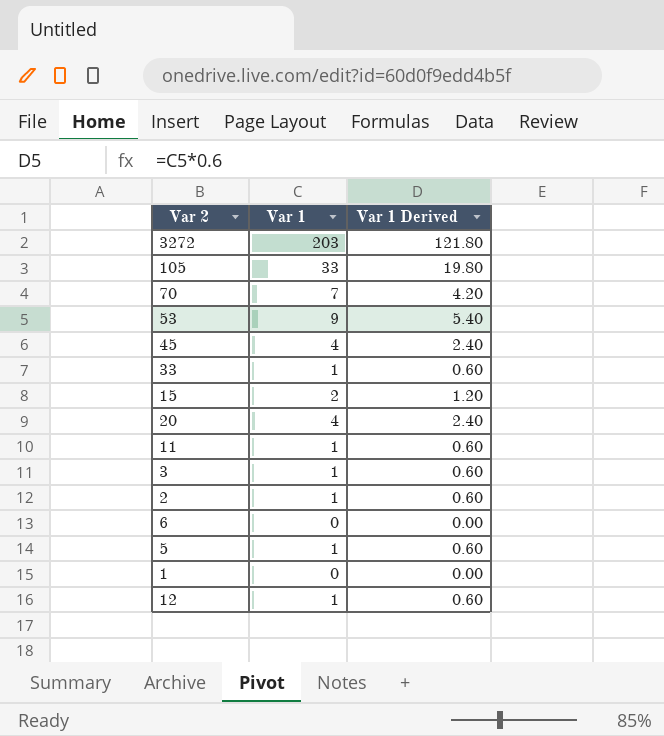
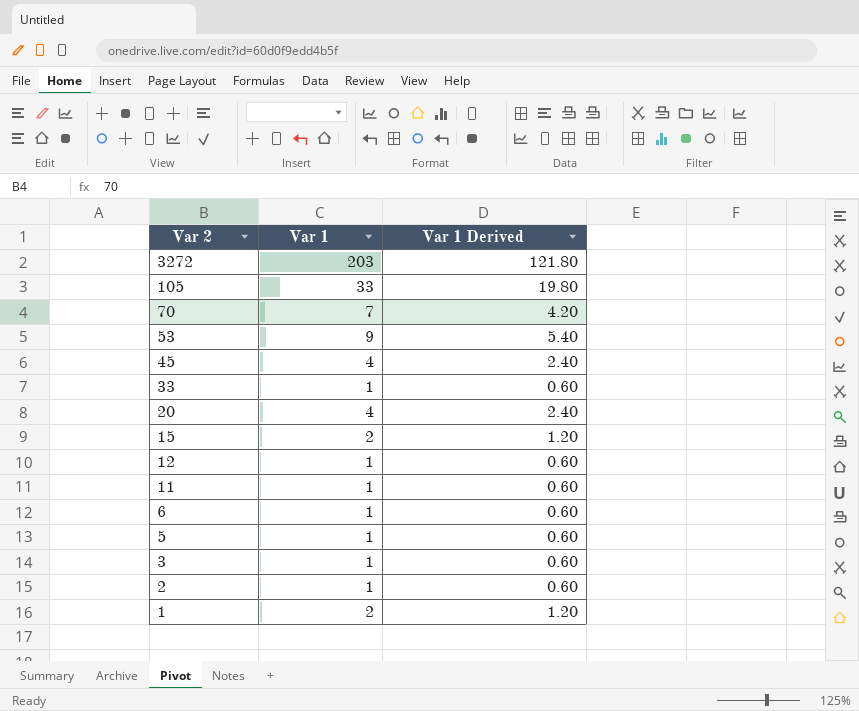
row order: none -> Var 2 descending
6 | Var 1: 0 -> 1
6 | Var 1 Derived: 0.00 -> 0.60
1 | Var 1: 0 -> 2
1 | Var 1 Derived: 0.00 -> 1.20

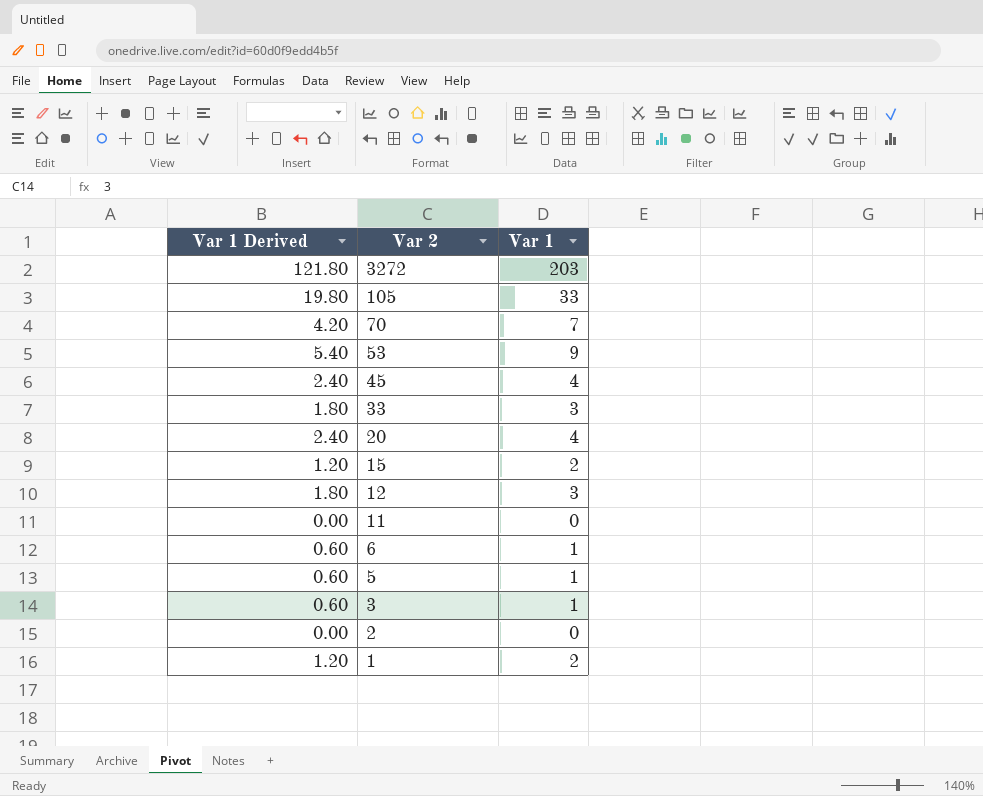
column Var 1 Derived | position: 3 -> 1
33 | Var 1 Derived: 0.60 -> 1.80
33 | Var 1: 1 -> 3
12 | Var 1 Derived: 0.60 -> 1.80
12 | Var 1: 1 -> 3
11 | Var 1 Derived: 0.60 -> 0.00
11 | Var 1: 1 -> 0
2 | Var 1 Derived: 0.60 -> 0.00
2 | Var 1: 1 -> 0

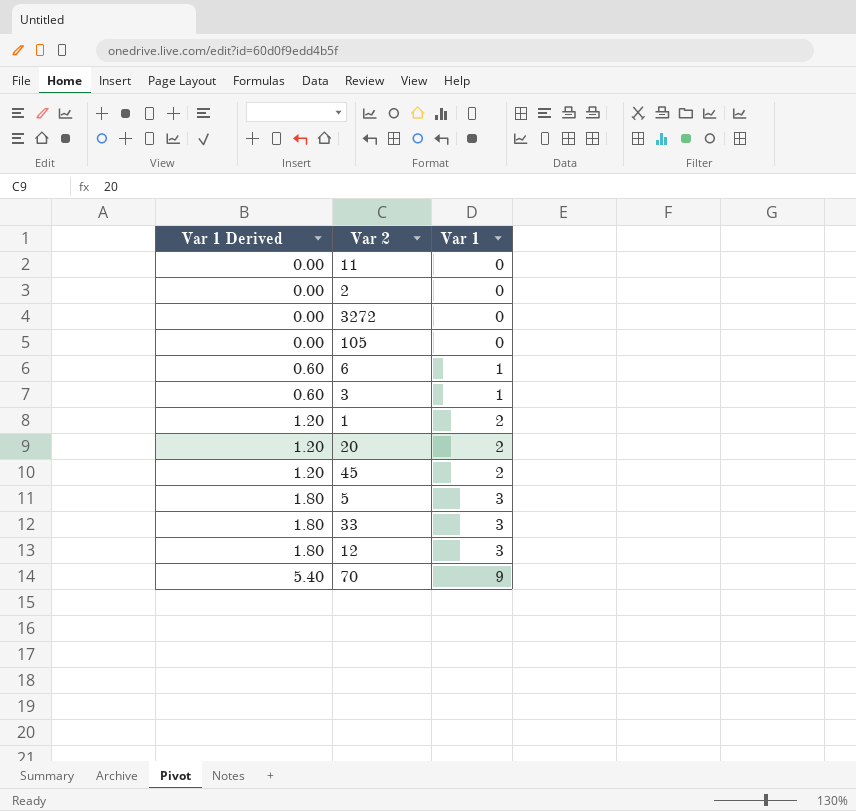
row order: Var 2 descending -> Var 1 Derived ascending
row 53: 5.40 | 9 -> none
row 15: 1.20 | 2 -> none
3272 | Var 1 Derived: 121.80 -> 0.00
3272 | Var 1: 203 -> 0
105 | Var 1 Derived: 19.80 -> 0.00
105 | Var 1: 33 -> 0
20 | Var 1 Derived: 2.40 -> 1.20
20 | Var 1: 4 -> 2
45 | Var 1 Derived: 2.40 -> 1.20
45 | Var 1: 4 -> 2
5 | Var 1 Derived: 0.60 -> 1.80
5 | Var 1: 1 -> 3
70 | Var 1 Derived: 4.20 -> 5.40
70 | Var 1: 7 -> 9

